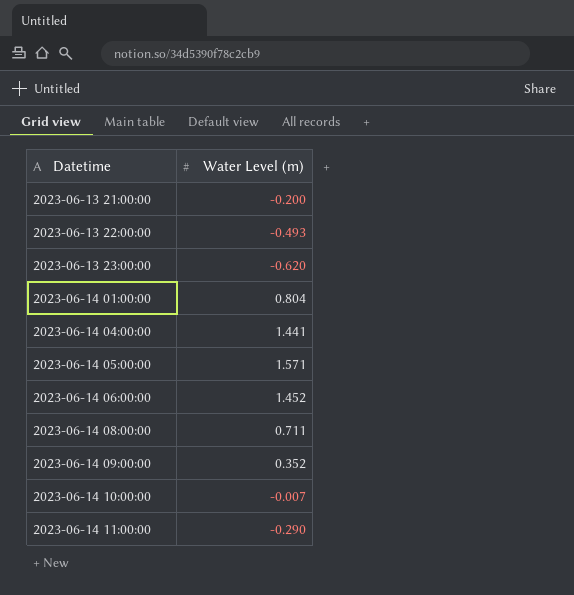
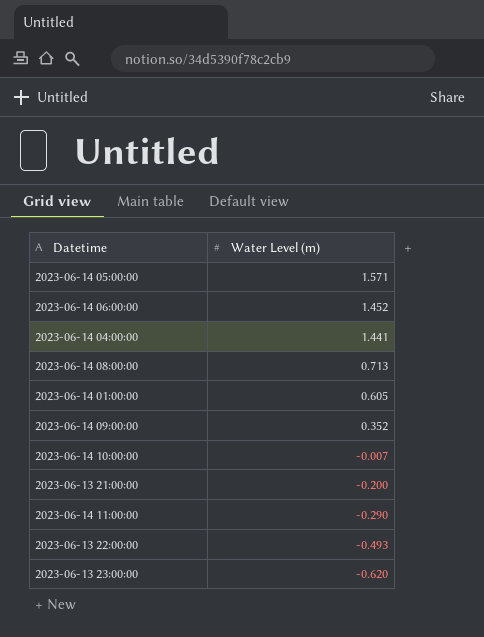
row order: Datetime ascending -> Water Level (m) descending
2023-06-14 08:00:00 | Water Level (m): 0.711 -> 0.713
2023-06-14 01:00:00 | Water Level (m): 0.804 -> 0.605

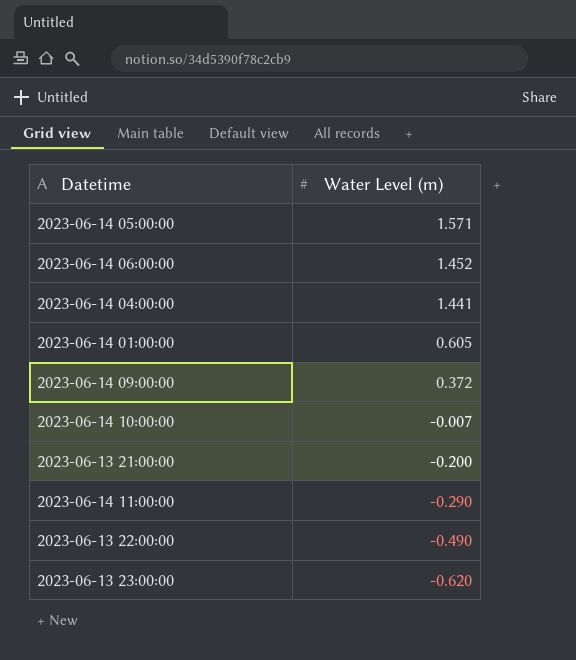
row 2023-06-14 08:00:00: 0.713 -> none
2023-06-14 09:00:00 | Water Level (m): 0.352 -> 0.372
2023-06-13 22:00:00 | Water Level (m): -0.493 -> -0.490

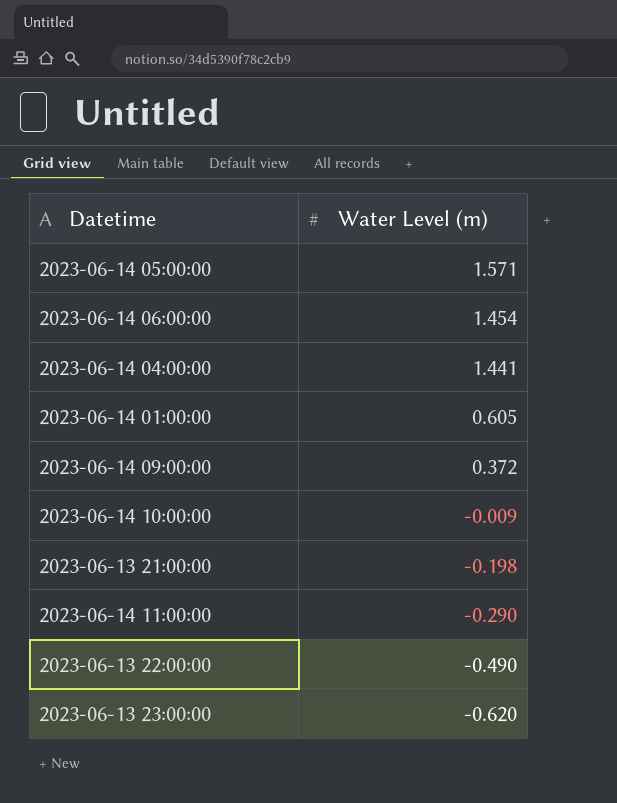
2023-06-14 06:00:00 | Water Level (m): 1.452 -> 1.454
2023-06-14 10:00:00 | Water Level (m): -0.007 -> -0.009
2023-06-13 21:00:00 | Water Level (m): -0.200 -> -0.198

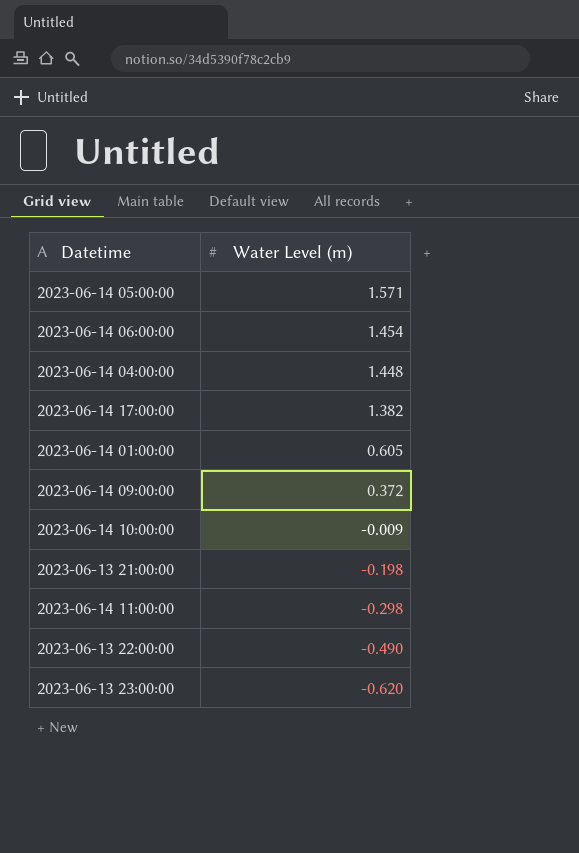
2023-06-14 04:00:00 | Water Level (m): 1.441 -> 1.448
row 2023-06-14 17:00:00: none -> 1.382
2023-06-14 11:00:00 | Water Level (m): -0.290 -> -0.298

